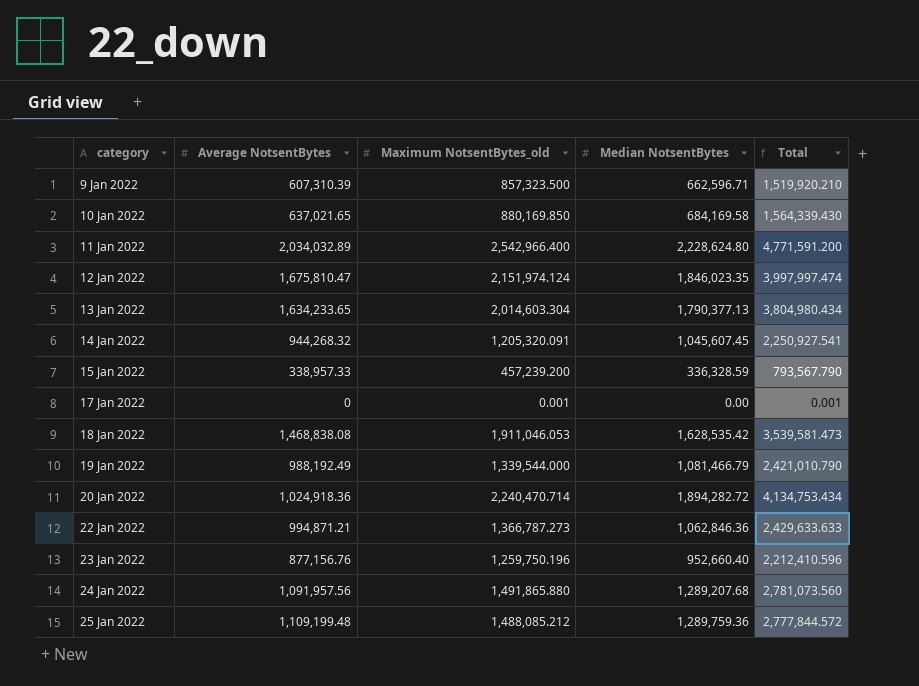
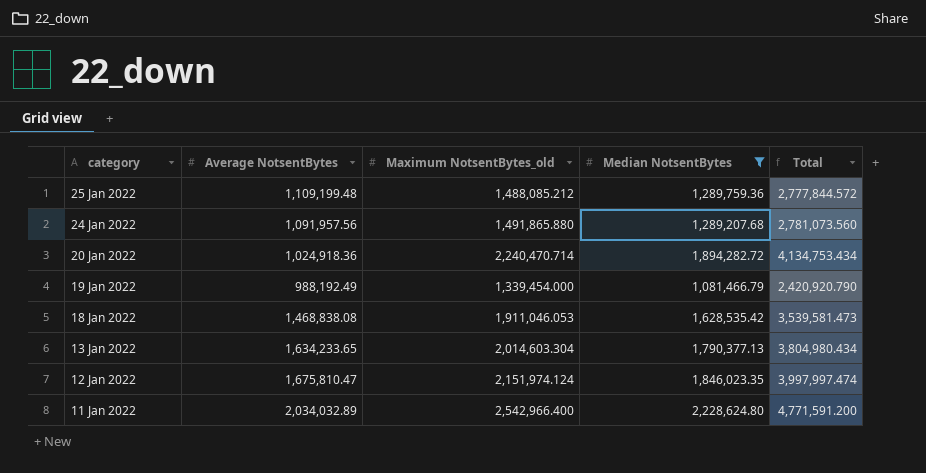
filter: none -> Median NotsentBytes >= 1,081,466.79
row order: category ascending -> category descending
19 Jan 2022 | Maximum NotsentBytes_old: 1,339,544.000 -> 1,339,454.000
19 Jan 2022 | Total: 2,421,010.790 -> 2,420,920.790

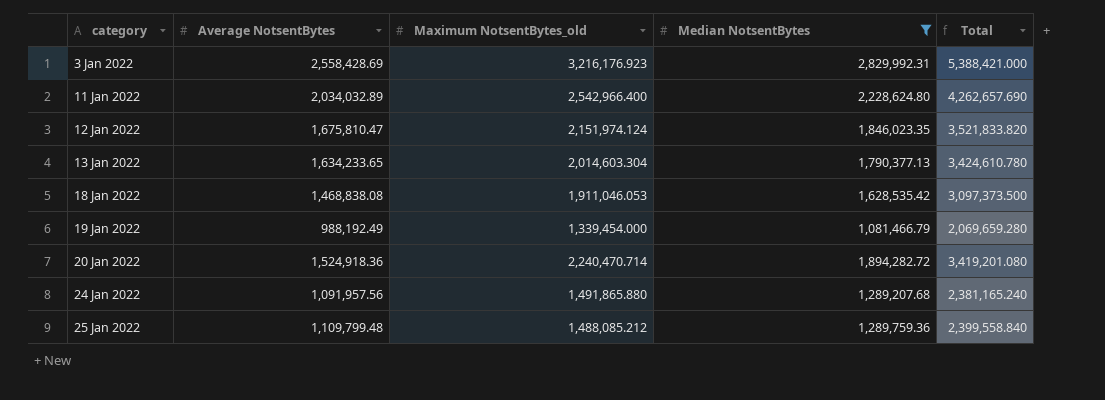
row order: category descending -> category ascending
column Total | formula: [Maximum NotsentBytes_old] + [Median NotsentBytes] -> [Average NotsentBytes] + [Median NotsentBytes]
row 3 Jan 2022: none -> 2,558,428.69 | 3,216,176.923 | 2,829,992.31 | 5,388,421.000
20 Jan 2022 | Average NotsentBytes: 1,024,918.36 -> 1,524,918.36
25 Jan 2022 | Average NotsentBytes: 1,109,199.48 -> 1,109,799.48

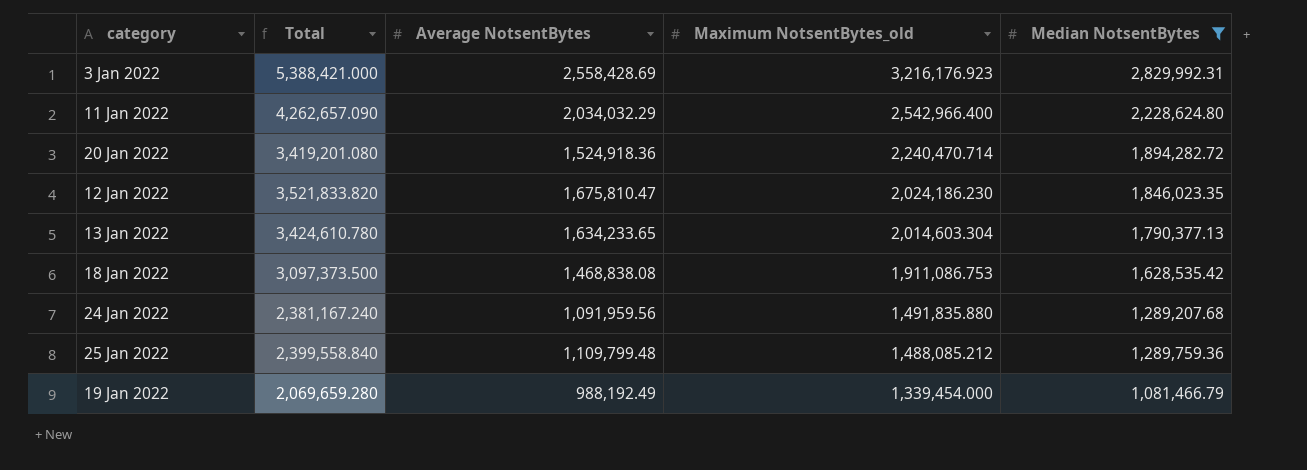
row order: category ascending -> Maximum NotsentBytes_old descending
column Total | position: 5 -> 2
11 Jan 2022 | Total: 4,262,657.690 -> 4,262,657.090
11 Jan 2022 | Average NotsentBytes: 2,034,032.89 -> 2,034,032.29
12 Jan 2022 | Maximum NotsentBytes_old: 2,151,974.124 -> 2,024,186.230
18 Jan 2022 | Maximum NotsentBytes_old: 1,911,046.053 -> 1,911,086.753
24 Jan 2022 | Total: 2,381,165.240 -> 2,381,167.240
24 Jan 2022 | Average NotsentBytes: 1,091,957.56 -> 1,091,959.56
24 Jan 2022 | Maximum NotsentBytes_old: 1,491,865.880 -> 1,491,835.880

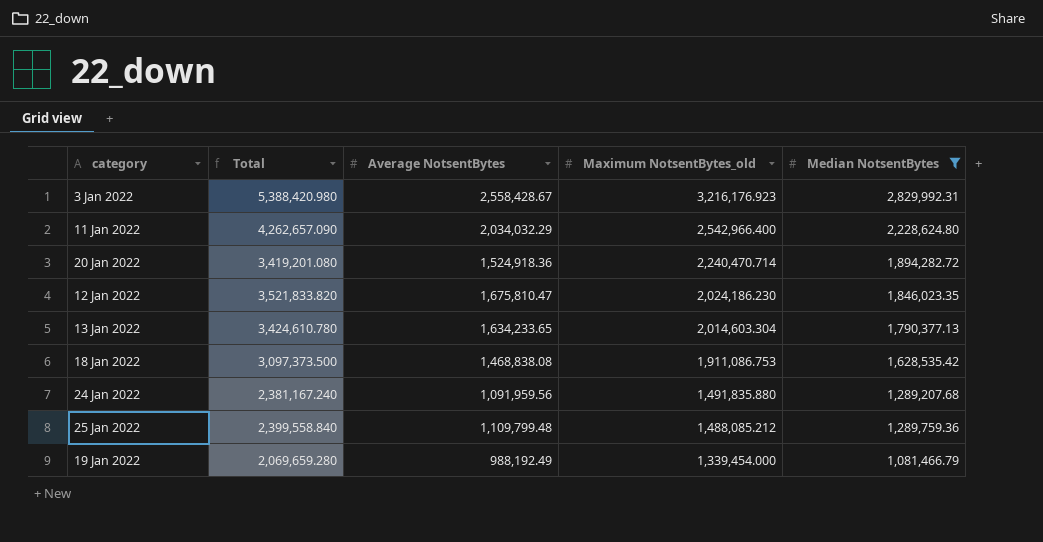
3 Jan 2022 | Total: 5,388,421.000 -> 5,388,420.980
3 Jan 2022 | Average NotsentBytes: 2,558,428.69 -> 2,558,428.67

